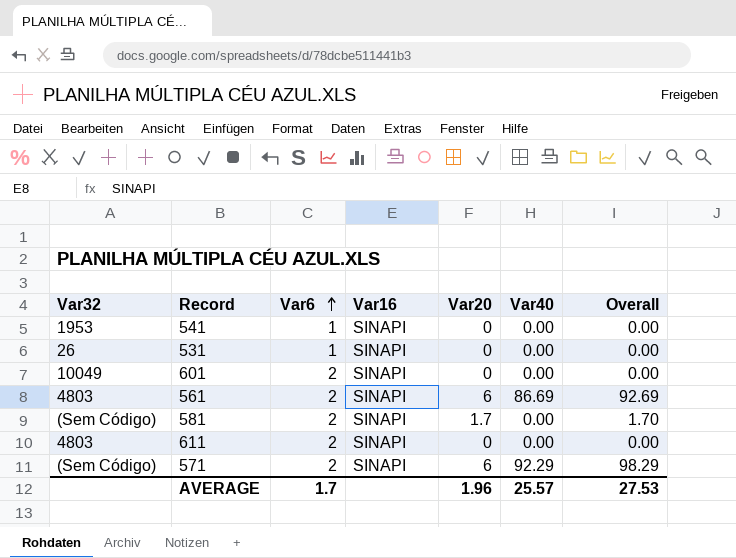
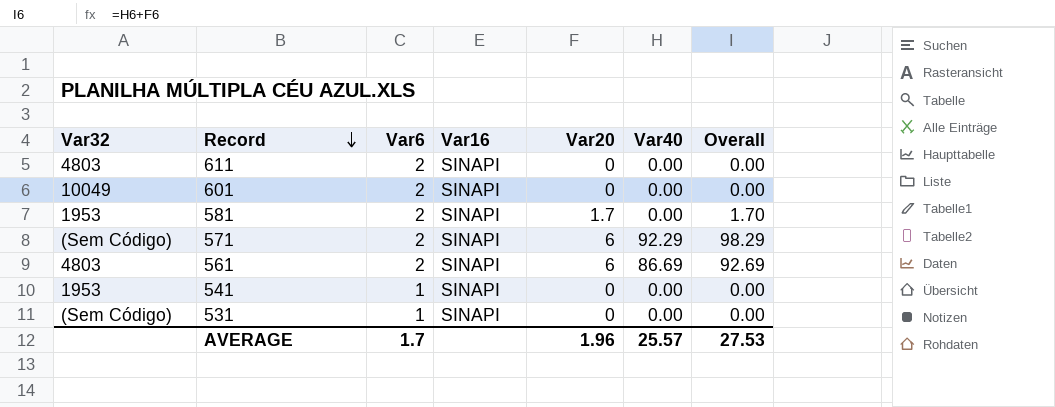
row order: Var6 ascending -> Record descending
581 | Var32: (Sem Código) -> 1953
531 | Var32: 26 -> (Sem Código)

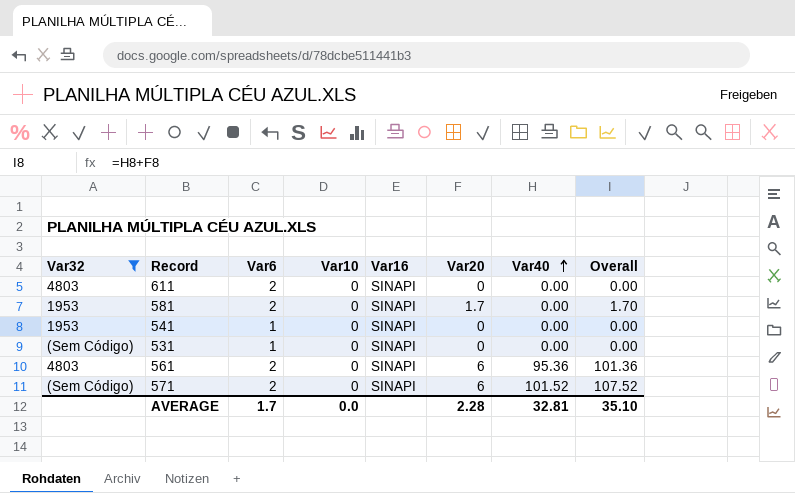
filter: none -> Var32 != 10049
row order: Record descending -> Var40 ascending
column Var10 | position: none -> 4
561 | Var40: 86.69 -> 95.36
561 | Overall: 92.69 -> 101.36
571 | Var40: 92.29 -> 101.52
571 | Overall: 98.29 -> 107.52
AVERAGE | Var20: 1.96 -> 2.28
AVERAGE | Var40: 25.57 -> 32.81
AVERAGE | Overall: 27.53 -> 35.10

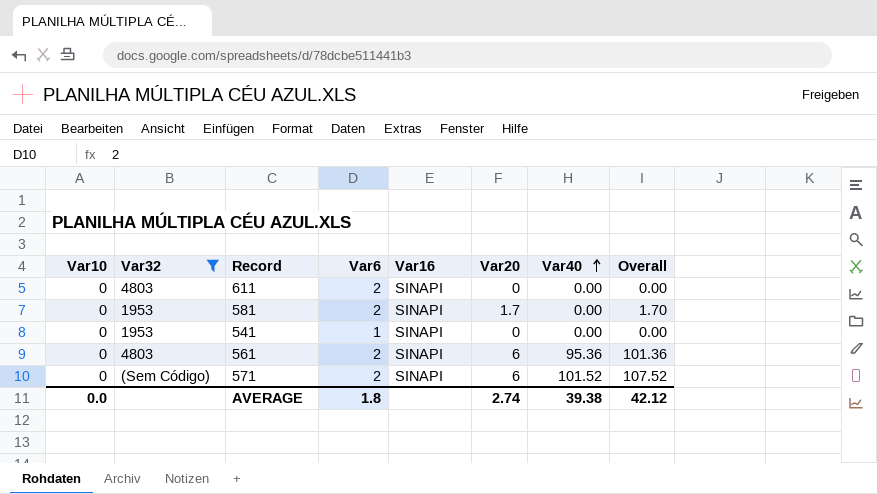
column Var10 | position: 4 -> 1
row 531: (Sem Código) | 1 | 0 | SINAPI | 0 | 0.00 | 0.00 -> none
AVERAGE | Var6: 1.7 -> 1.8
AVERAGE | Var20: 2.28 -> 2.74
AVERAGE | Var40: 32.81 -> 39.38
AVERAGE | Overall: 35.10 -> 42.12

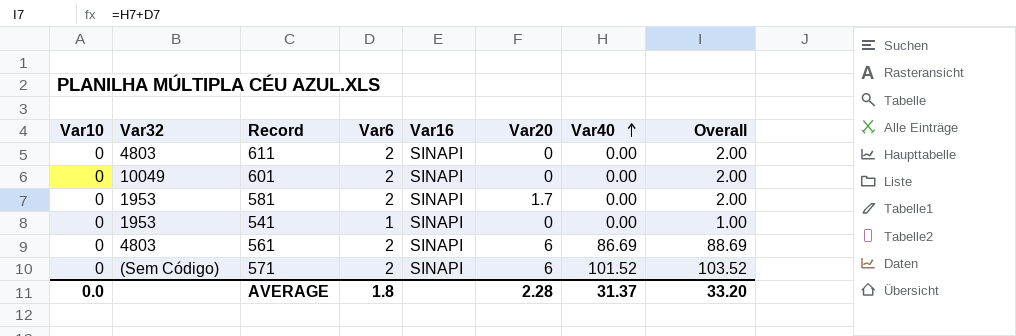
filter: Var32 != 10049 -> none
column Overall | formula: [Var20] + [Var40] -> [Var6] + [Var40]
561 | Var40: 95.36 -> 86.69
AVERAGE | Var20: 2.74 -> 2.28
AVERAGE | Var40: 39.38 -> 31.37
AVERAGE | Overall: 42.12 -> 33.20

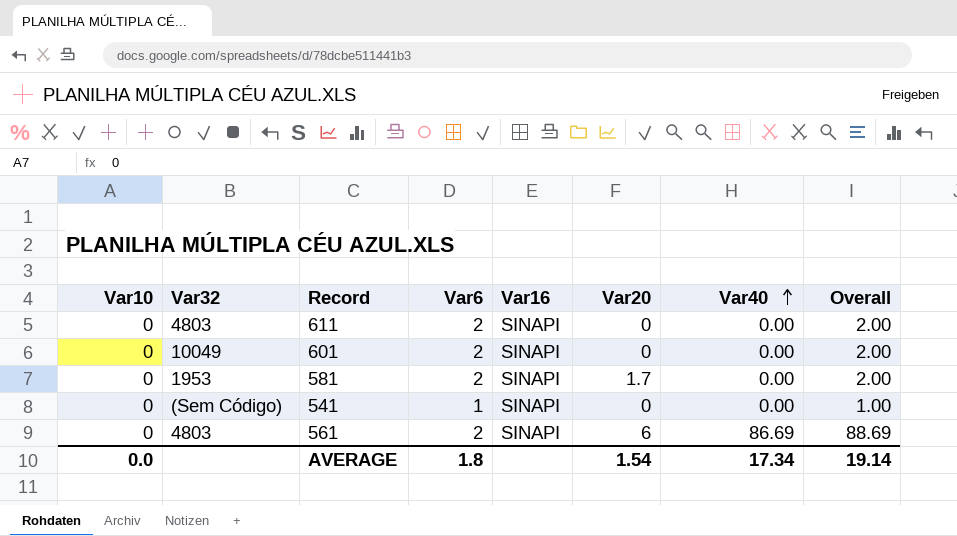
row 571: 0 | (Sem Código) | 2 | SINAPI | 6 | 101.52 | 103.52 -> none
541 | Var32: 1953 -> (Sem Código)
AVERAGE | Var20: 2.28 -> 1.54
AVERAGE | Var40: 31.37 -> 17.34
AVERAGE | Overall: 33.20 -> 19.14

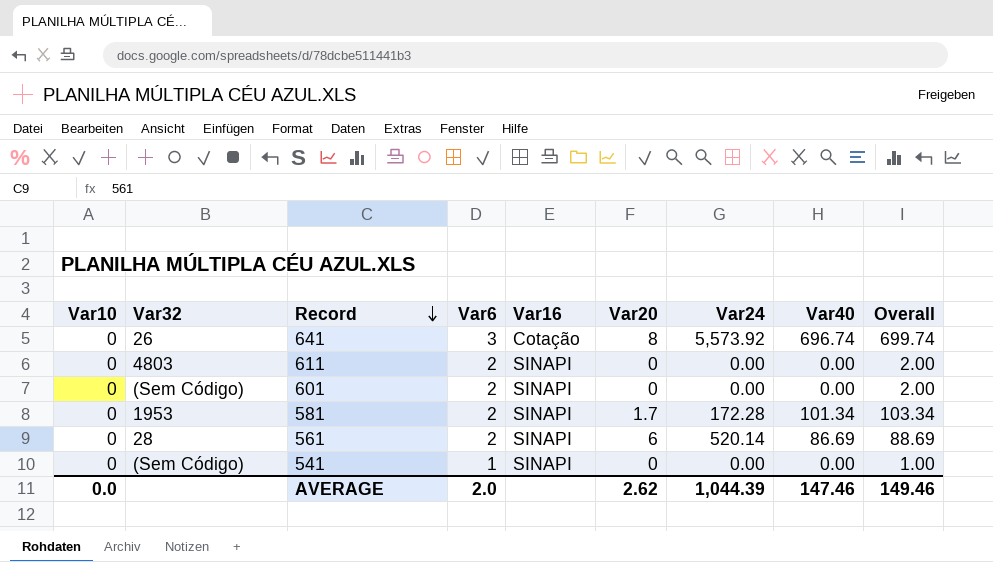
row order: Var40 ascending -> Record descending
column Var24 | position: none -> 7
row 641: none -> 0 | 26 | 3 | Cotação | 8 | 5,573.92 | 696.74 | 699.74
601 | Var32: 10049 -> (Sem Código)
581 | Var40: 0.00 -> 101.34
581 | Overall: 2.00 -> 103.34
561 | Var32: 4803 -> 28
AVERAGE | Var6: 1.8 -> 2.0
AVERAGE | Var20: 1.54 -> 2.62
AVERAGE | Var40: 17.34 -> 147.46
AVERAGE | Overall: 19.14 -> 149.46

